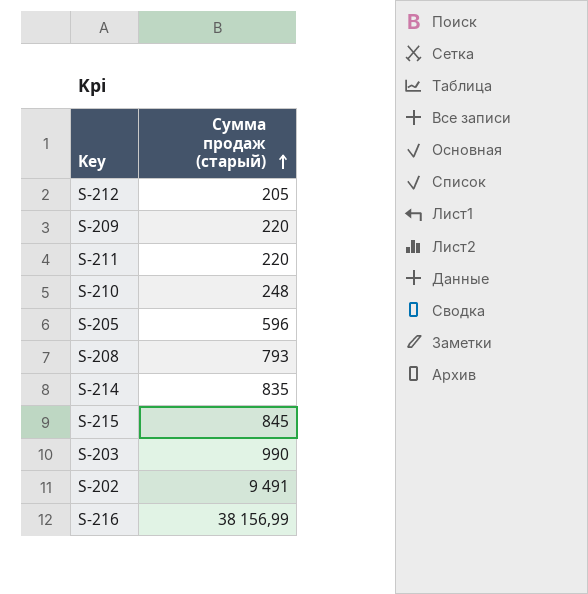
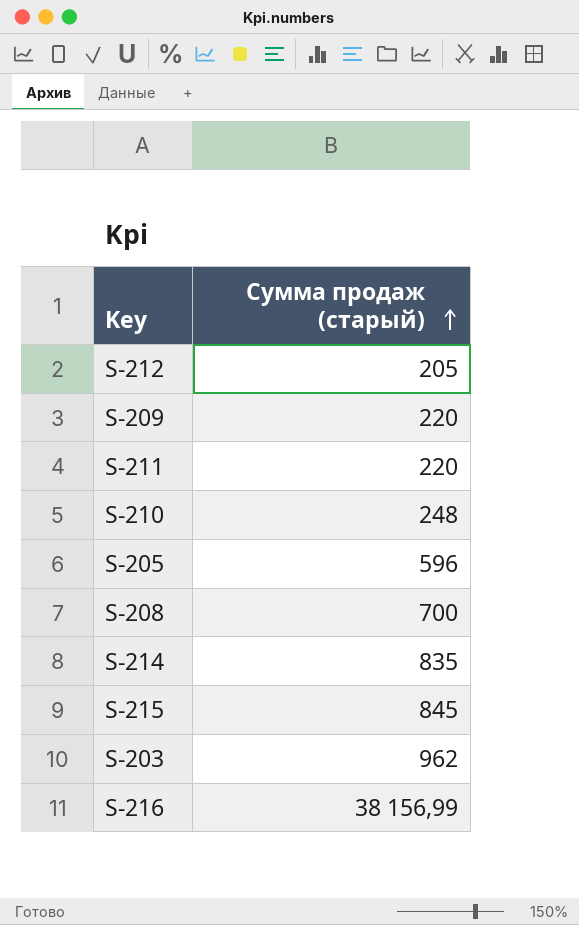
row S-202: 9 491 -> none
S-208 | Сумма продаж (старый): 793 -> 700
S-203 | Сумма продаж (старый): 990 -> 962

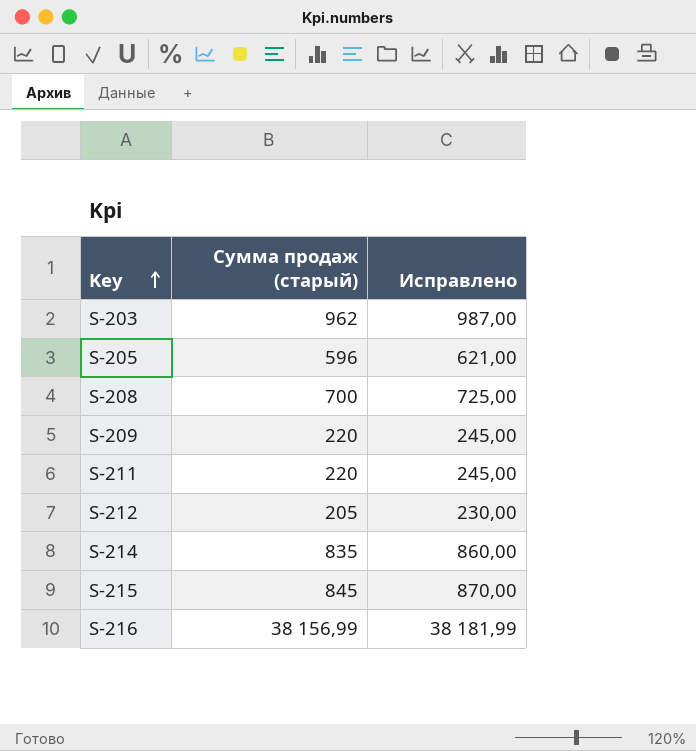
row order: Сумма продаж (старый) ascending -> Key ascending
column Исправлено | formula: none -> [Сумма продаж (старый)] + 25
row S-210: 248 -> none

